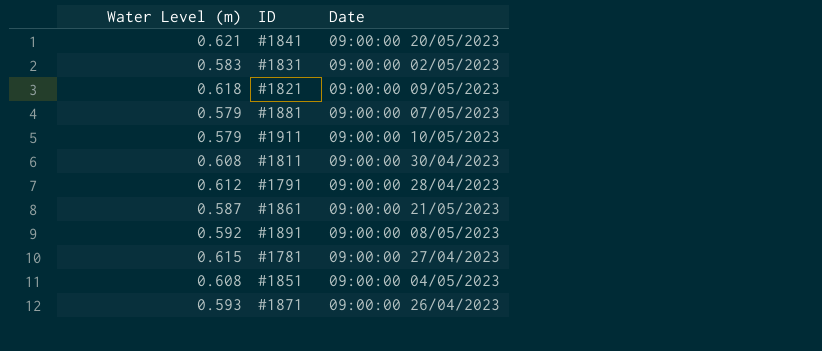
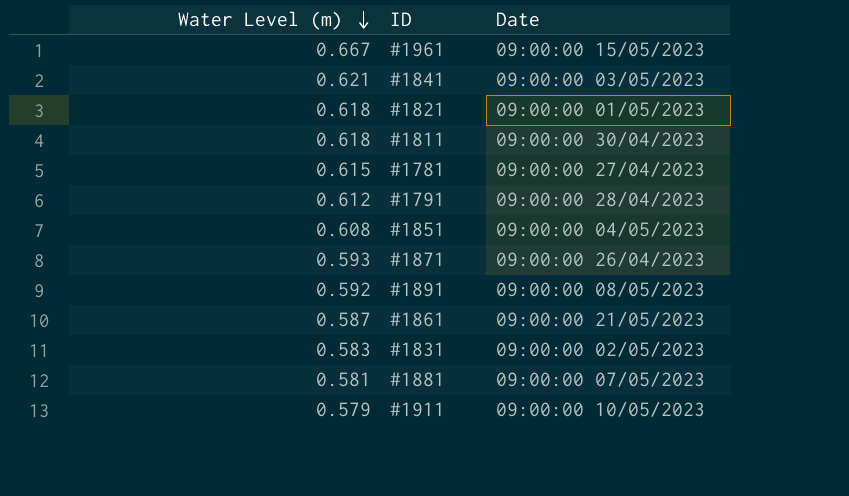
row order: none -> Water Level (m) descending
row #1961: none -> 0.667 | 09:00:00 15/05/2023
#1841 | Date: 09:00:00 20/05/2023 -> 09:00:00 03/05/2023
#1821 | Date: 09:00:00 09/05/2023 -> 09:00:00 01/05/2023
#1811 | Water Level (m): 0.608 -> 0.618
#1881 | Water Level (m): 0.579 -> 0.581

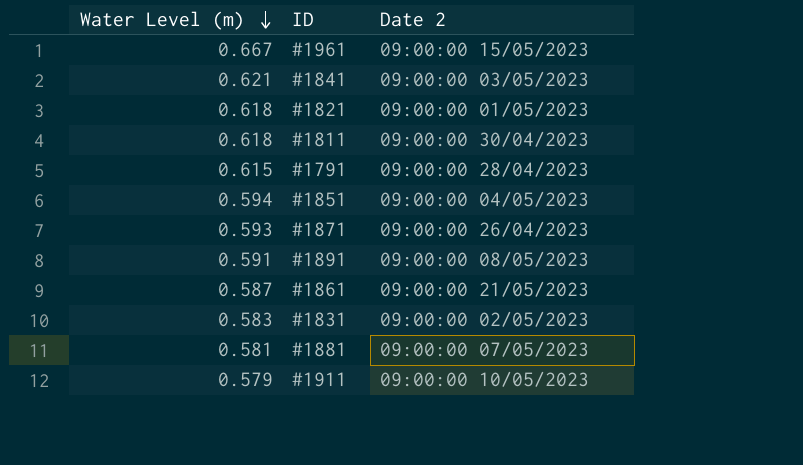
column name: Date -> Date 2
row #1781: 0.615 | 09:00:00 27/04/2023 -> none
#1791 | Water Level (m): 0.612 -> 0.615
#1851 | Water Level (m): 0.608 -> 0.594
#1891 | Water Level (m): 0.592 -> 0.591

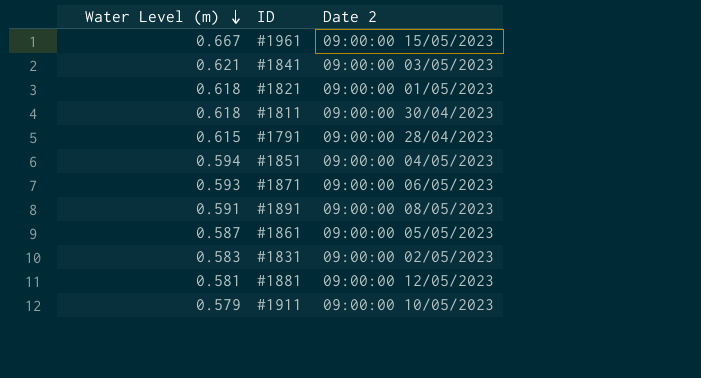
#1871 | Date 2: 09:00:00 26/04/2023 -> 09:00:00 06/05/2023
#1861 | Date 2: 09:00:00 21/05/2023 -> 09:00:00 05/05/2023
#1881 | Date 2: 09:00:00 07/05/2023 -> 09:00:00 12/05/2023

